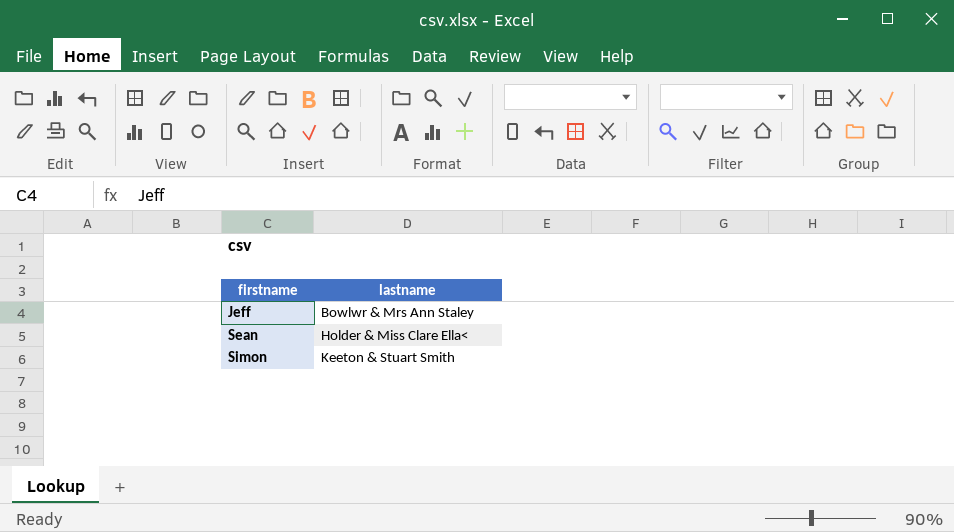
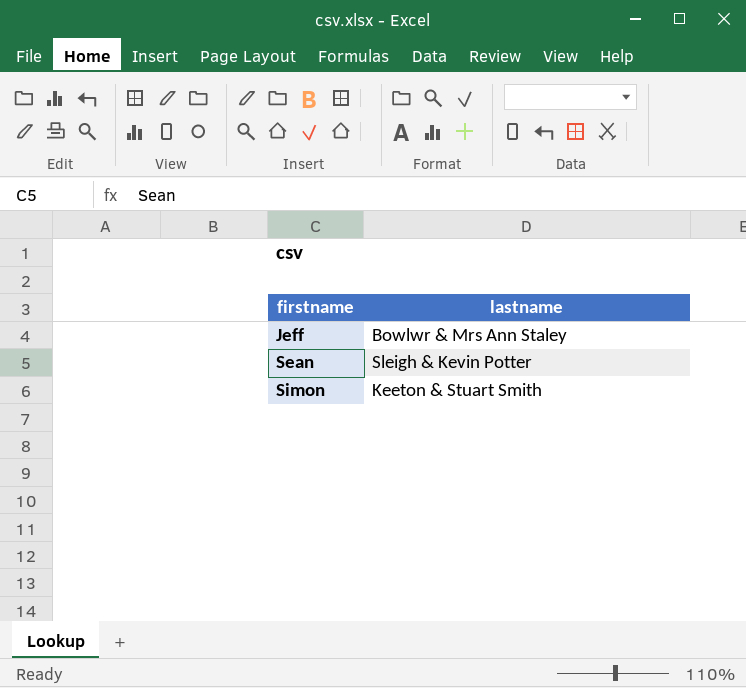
Sean | lastname: Holder & Miss Clare Ella< -> Sleigh & Kevin Potter

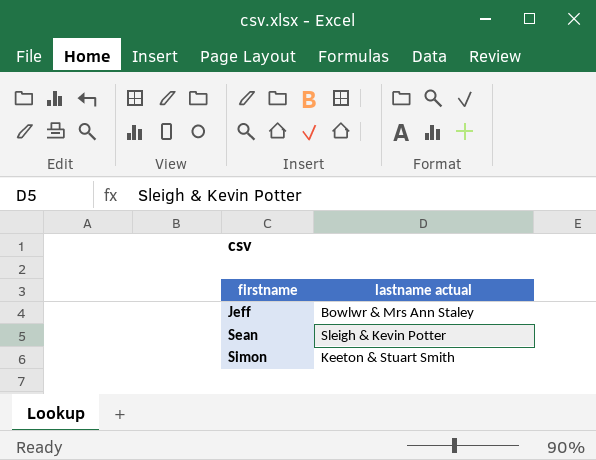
column name: lastname -> lastname actual

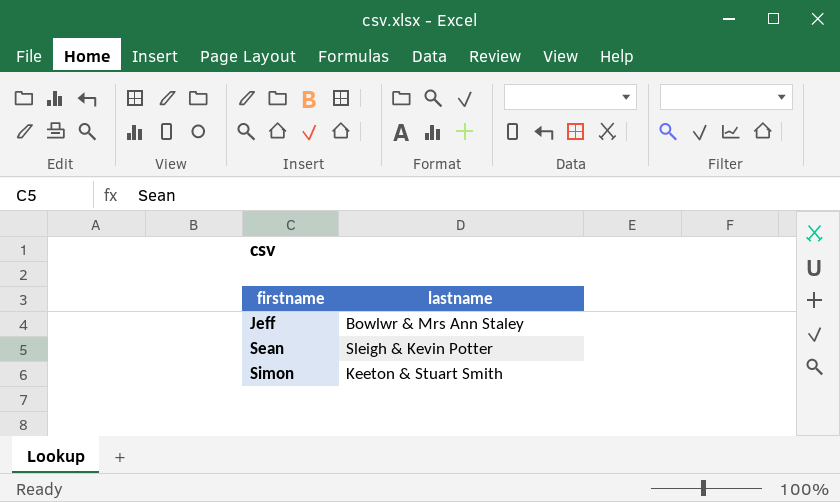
column name: lastname actual -> lastname

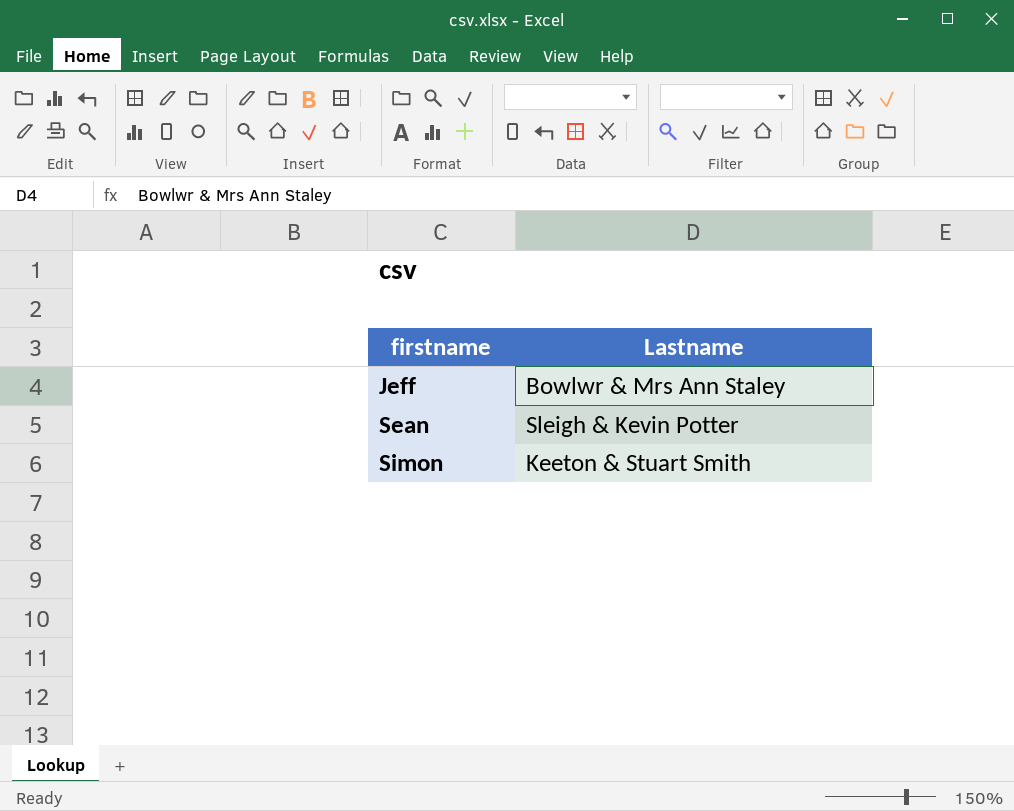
column name: lastname -> Lastname

